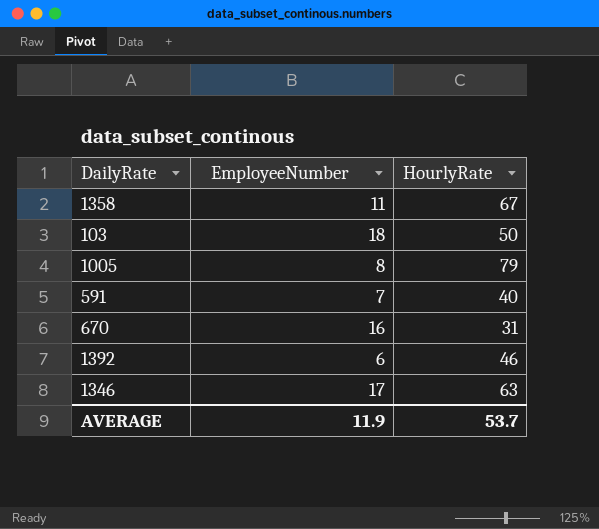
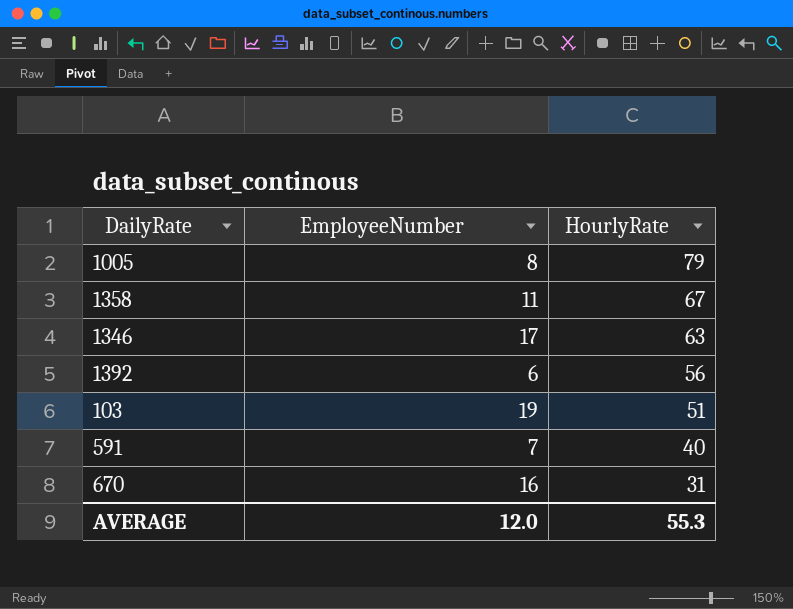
row order: none -> HourlyRate descending
1392 | HourlyRate: 46 -> 56
103 | EmployeeNumber: 18 -> 19
103 | HourlyRate: 50 -> 51
AVERAGE | EmployeeNumber: 11.9 -> 12.0
AVERAGE | HourlyRate: 53.7 -> 55.3

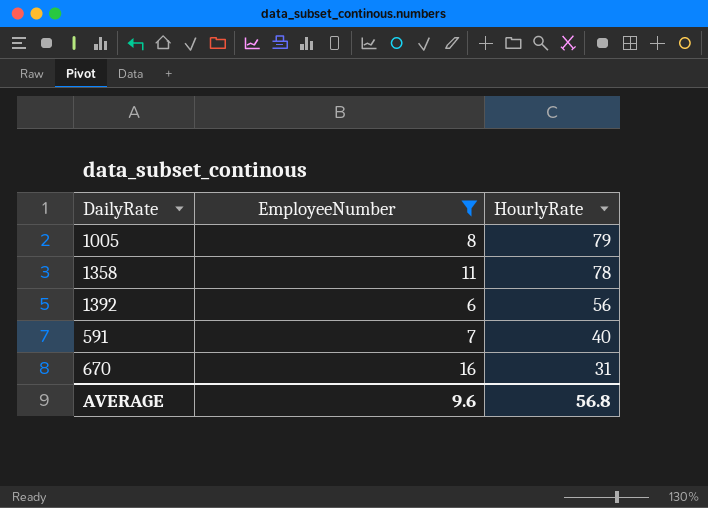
filter: none -> EmployeeNumber <= 16
1358 | HourlyRate: 67 -> 78
AVERAGE | EmployeeNumber: 12.0 -> 9.6
AVERAGE | HourlyRate: 55.3 -> 56.8

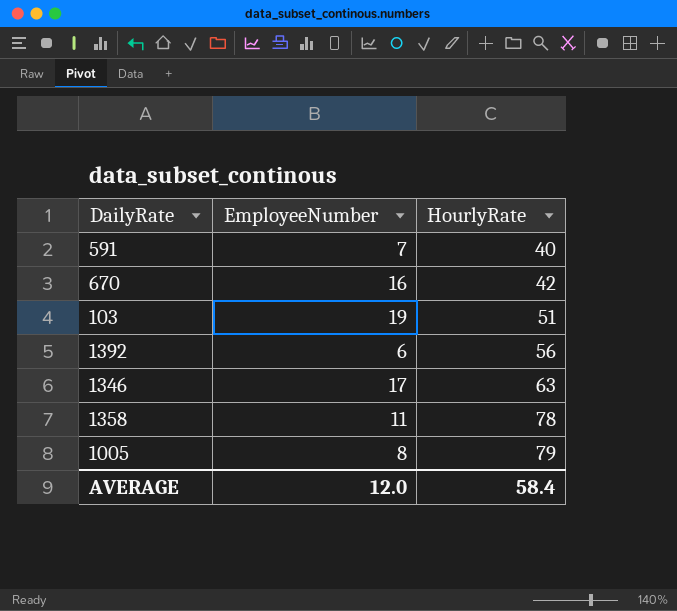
filter: EmployeeNumber <= 16 -> none
row order: HourlyRate descending -> HourlyRate ascending
670 | HourlyRate: 31 -> 42
AVERAGE | EmployeeNumber: 9.6 -> 12.0
AVERAGE | HourlyRate: 56.8 -> 58.4

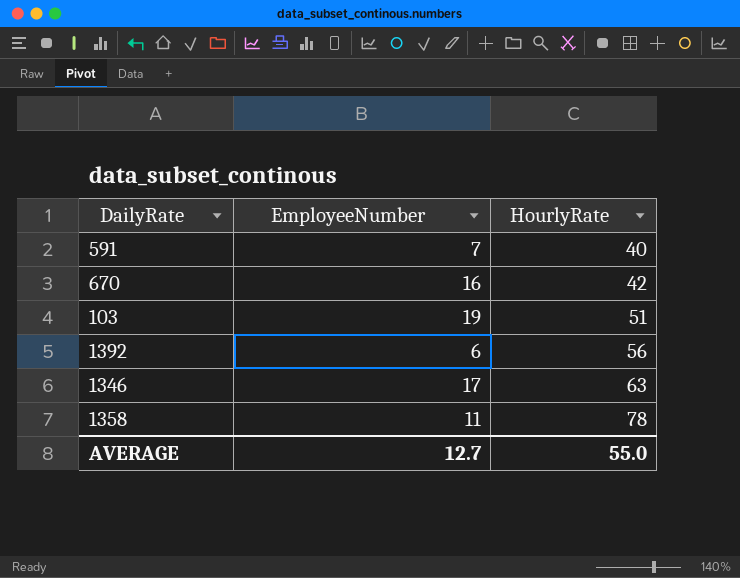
row 1005: 8 | 79 -> none
AVERAGE | EmployeeNumber: 12.0 -> 12.7
AVERAGE | HourlyRate: 58.4 -> 55.0

